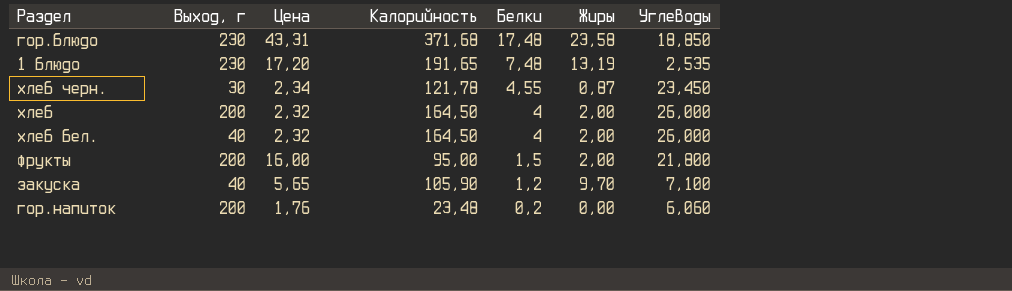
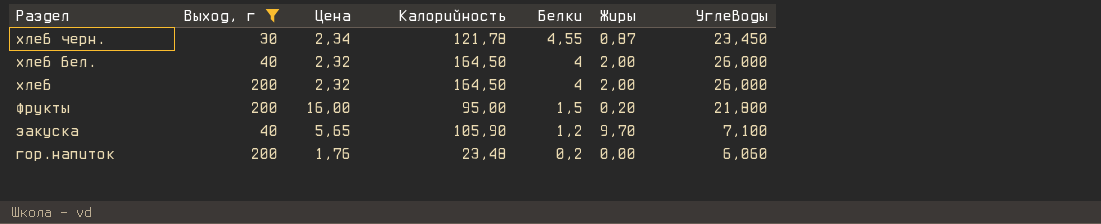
filter: none -> Выход, г != 230
row order: Белки descending -> Раздел descending
фрукты | Жиры: 2,00 -> 0,20

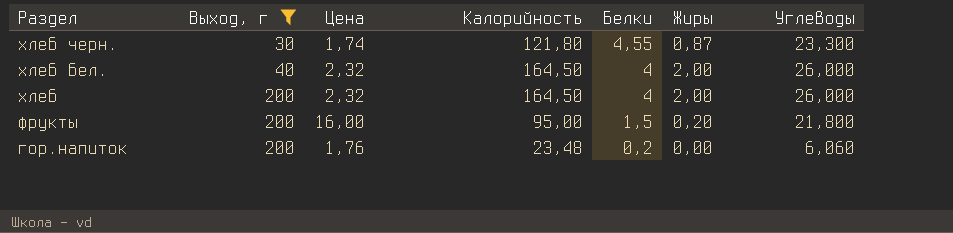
row закуска: 40 | 5,65 | 105,90 | 1,2 | 9,70 | 7,100 -> none
хлеб черн. | Цена: 2,34 -> 1,74
хлеб черн. | Калорийность: 121,78 -> 121,80
хлеб черн. | Углеводы: 23,450 -> 23,300

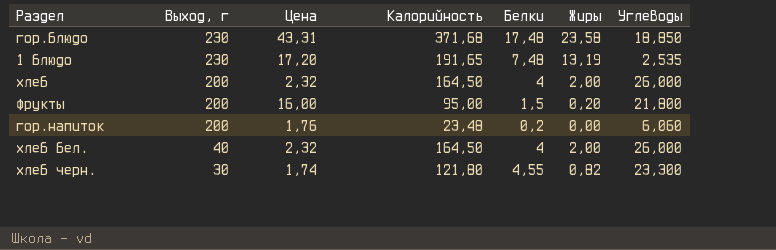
filter: Выход, г != 230 -> none
row order: Раздел descending -> Выход, г descending
хлеб черн. | Жиры: 0,87 -> 0,82

